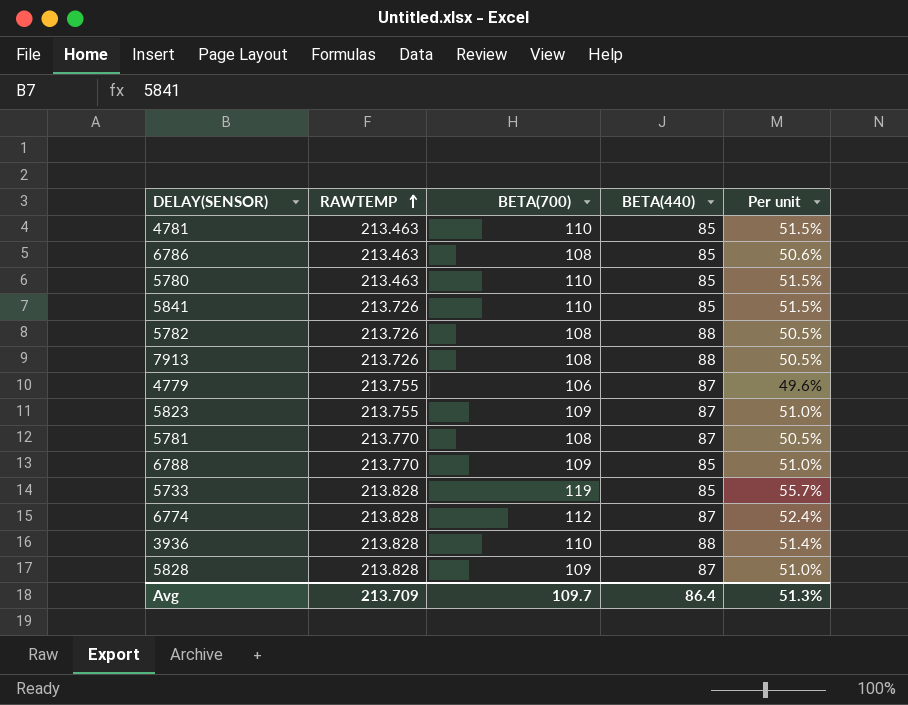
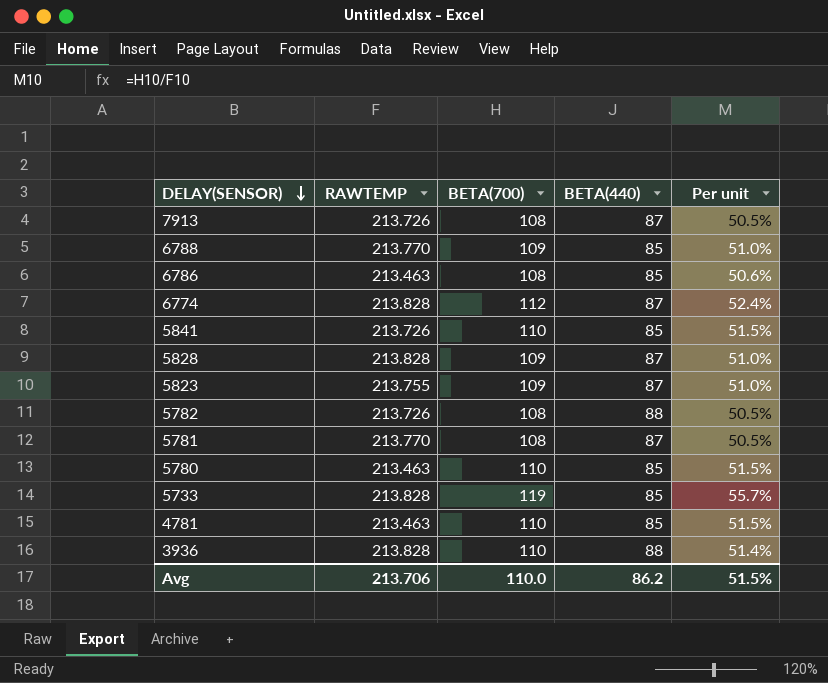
row order: RAWTEMP ascending -> DELAY(SENSOR) descending
row 4779: 213.755 | 106 | 87 | 49.6% -> none
7913 | BETA(440): 88 -> 87
Avg | RAWTEMP: 213.709 -> 213.706
Avg | BETA(700): 109.7 -> 110.0
Avg | BETA(440): 86.4 -> 86.2
Avg | Per unit: 51.3% -> 51.5%

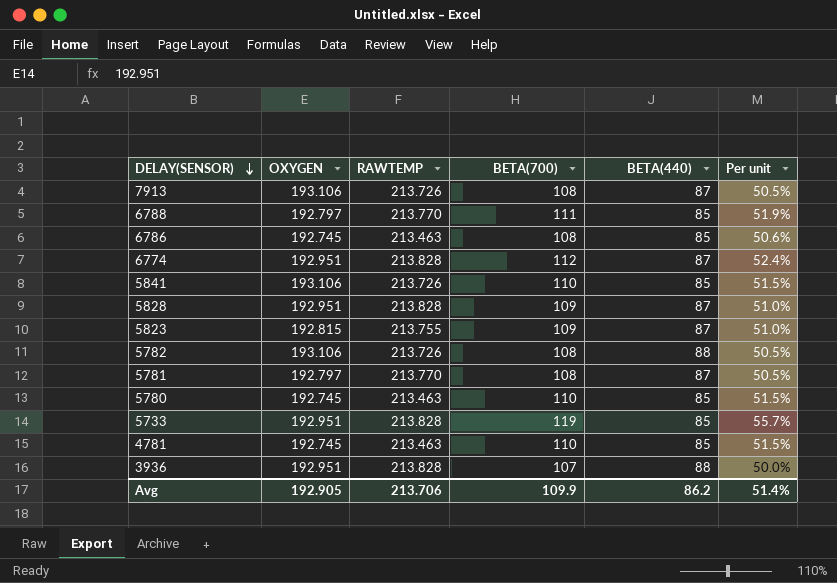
column OXYGEN | position: none -> 2
6788 | BETA(700): 109 -> 111
6788 | Per unit: 51.0% -> 51.9%
3936 | BETA(700): 110 -> 107
3936 | Per unit: 51.4% -> 50.0%
Avg | BETA(700): 110.0 -> 109.9
Avg | Per unit: 51.5% -> 51.4%

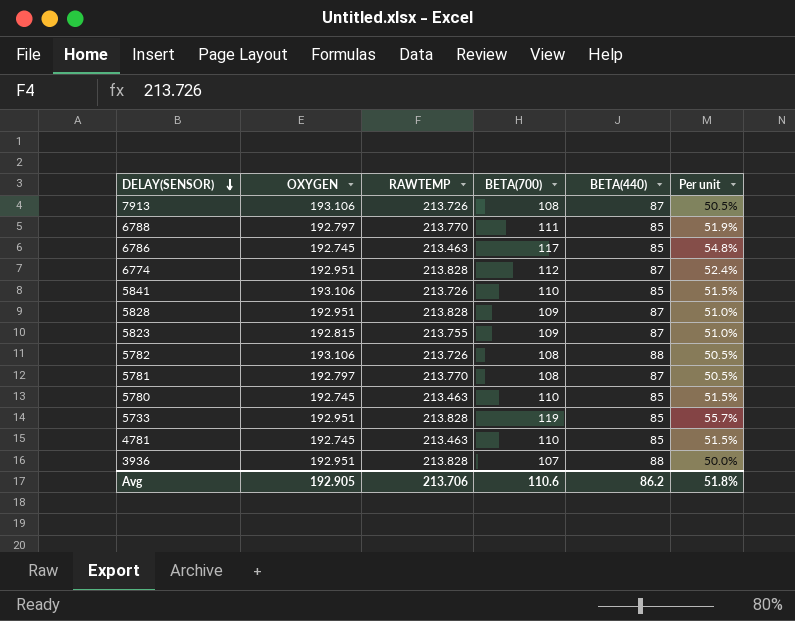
6786 | BETA(700): 108 -> 117
6786 | Per unit: 50.6% -> 54.8%
Avg | BETA(700): 109.9 -> 110.6
Avg | Per unit: 51.4% -> 51.8%

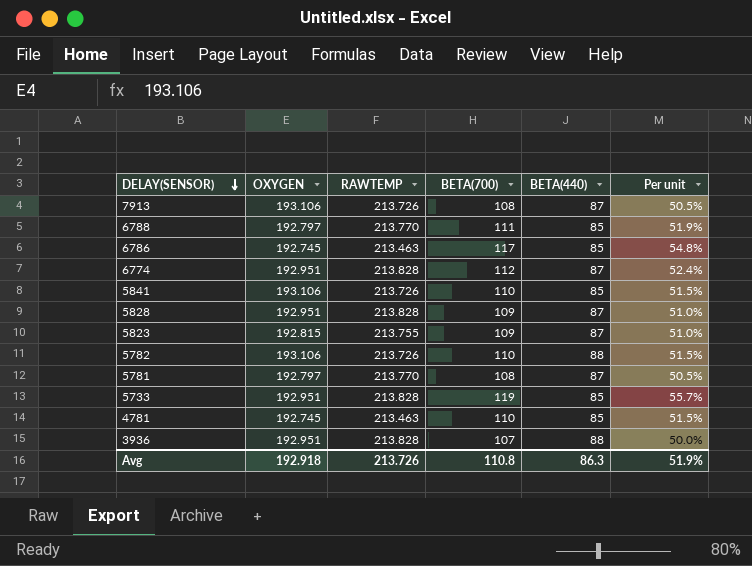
row 5780: 192.745 | 213.463 | 110 | 85 | 51.5% -> none
5782 | BETA(700): 108 -> 110
5782 | Per unit: 50.5% -> 51.5%
Avg | OXYGEN: 192.905 -> 192.918
Avg | RAWTEMP: 213.706 -> 213.726
Avg | BETA(700): 110.6 -> 110.8
Avg | BETA(440): 86.2 -> 86.3
Avg | Per unit: 51.8% -> 51.9%

